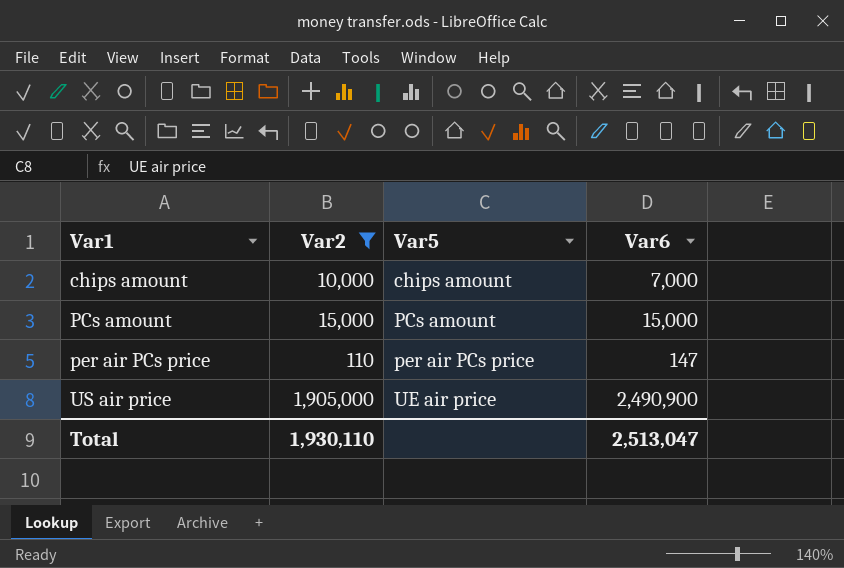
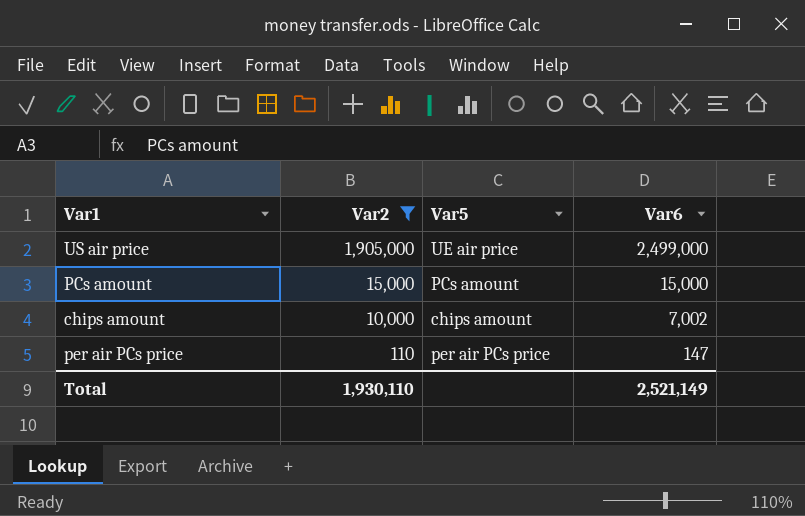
row order: Var1 ascending -> Var2 descending
US air price | Var6: 2,490,900 -> 2,499,000
chips amount | Var6: 7,000 -> 7,002
Total | Var6: 2,513,047 -> 2,521,149

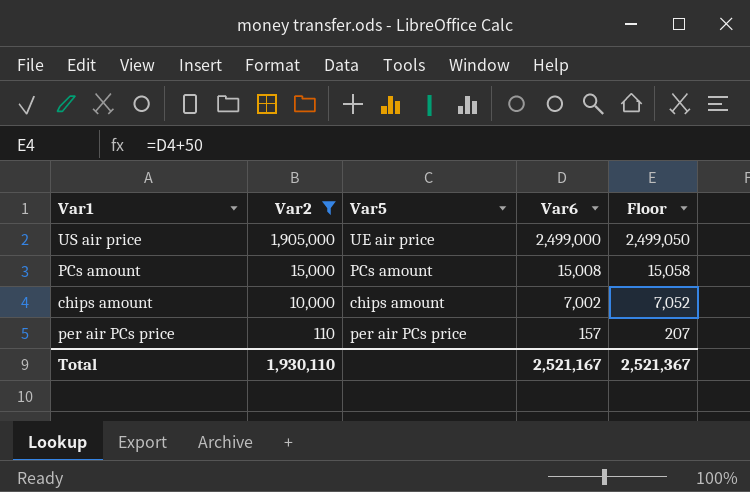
column Floor | formula: none -> [Var6] + 50
PCs amount | Var6: 15,000 -> 15,008
per air PCs price | Var6: 147 -> 157
Total | Var6: 2,521,149 -> 2,521,167

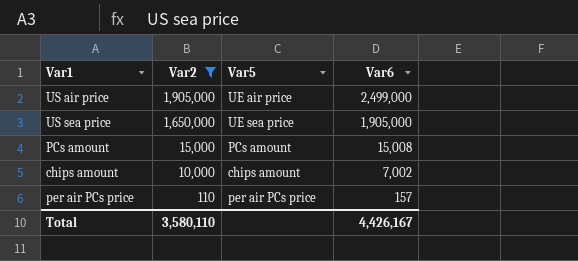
column Floor | formula: [Var6] + 50 -> none
row US sea price: none -> 1,650,000 | UE sea price | 1,905,000
Total | Var2: 1,930,110 -> 3,580,110
Total | Var6: 2,521,167 -> 4,426,167

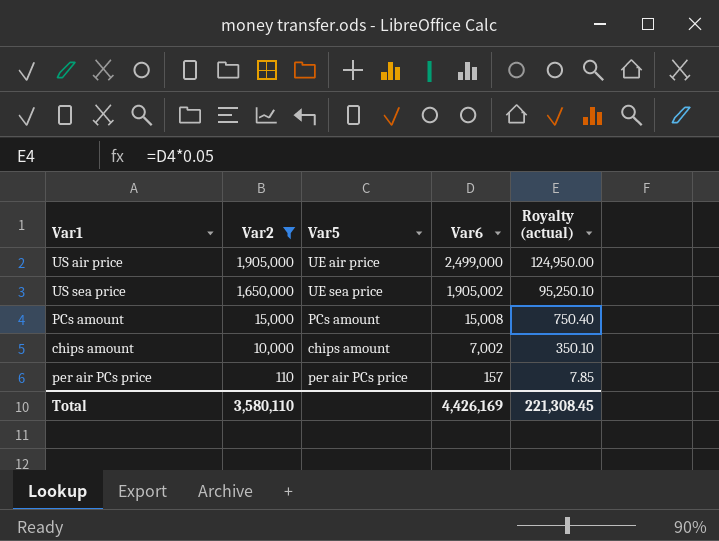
column Royalty (actual) | formula: none -> [Var6] * 0.05
US sea price | Var6: 1,905,000 -> 1,905,002
Total | Var6: 4,426,167 -> 4,426,169

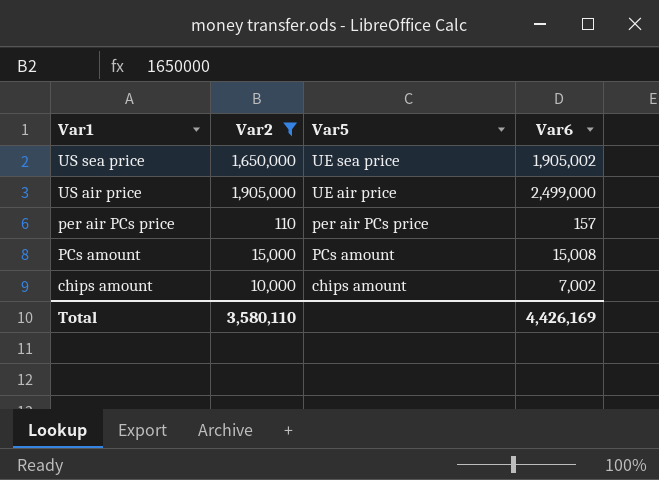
row order: Var2 descending -> Var1 descending
column Royalty (actual) | formula: [Var6] * 0.05 -> none

